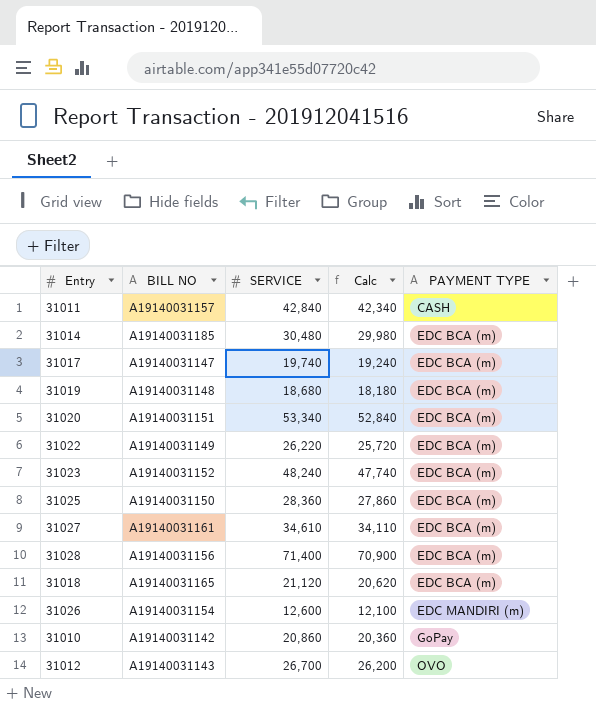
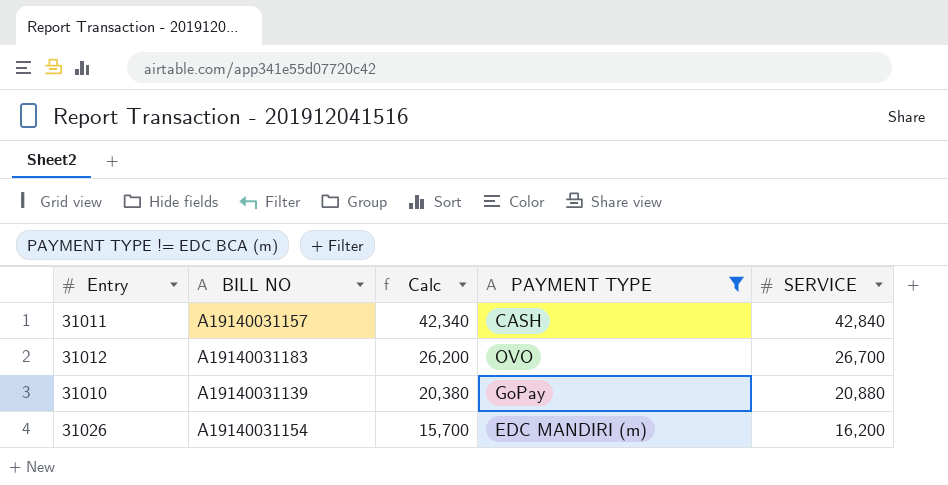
filter: none -> PAYMENT TYPE != EDC BCA (m)
row order: PAYMENT TYPE ascending -> Calc descending
column SERVICE | position: 3 -> 5
31012 | BILL NO: A19140031143 -> A19140031183
31010 | BILL NO: A19140031142 -> A19140031139
31010 | Calc: 20,360 -> 20,380
31010 | SERVICE: 20,860 -> 20,880
31026 | Calc: 12,100 -> 15,700
31026 | SERVICE: 12,600 -> 16,200

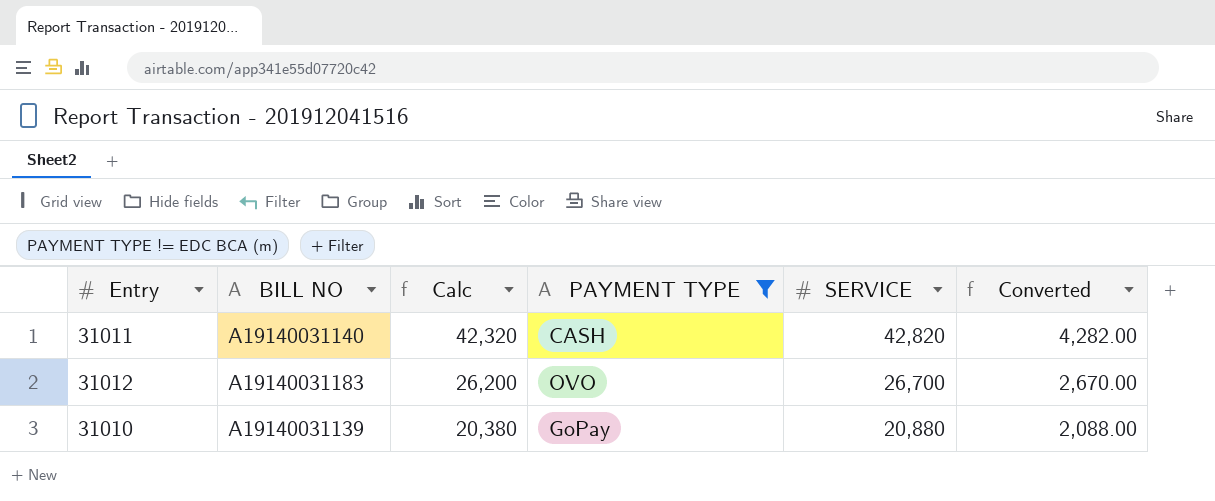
column Converted | formula: none -> [SERVICE] * 0.1
row 31026: A19140031154 | 15,700 | EDC MANDIRI (m) | 16,200 -> none
31011 | BILL NO: A19140031157 -> A19140031140
31011 | Calc: 42,340 -> 42,320
31011 | SERVICE: 42,840 -> 42,820

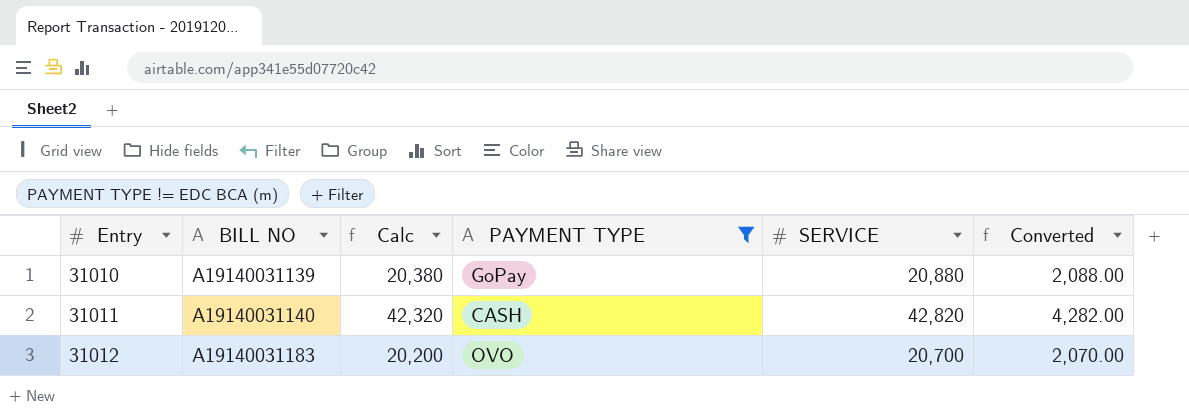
row order: Calc descending -> Entry ascending
31012 | Calc: 26,200 -> 20,200
31012 | SERVICE: 26,700 -> 20,700
31012 | Converted: 2,670.00 -> 2,070.00

